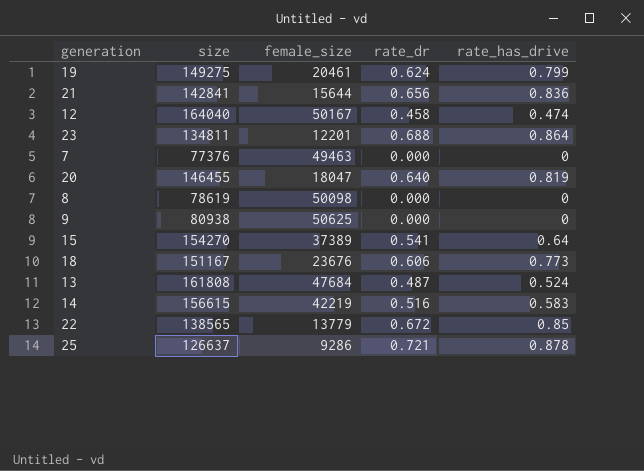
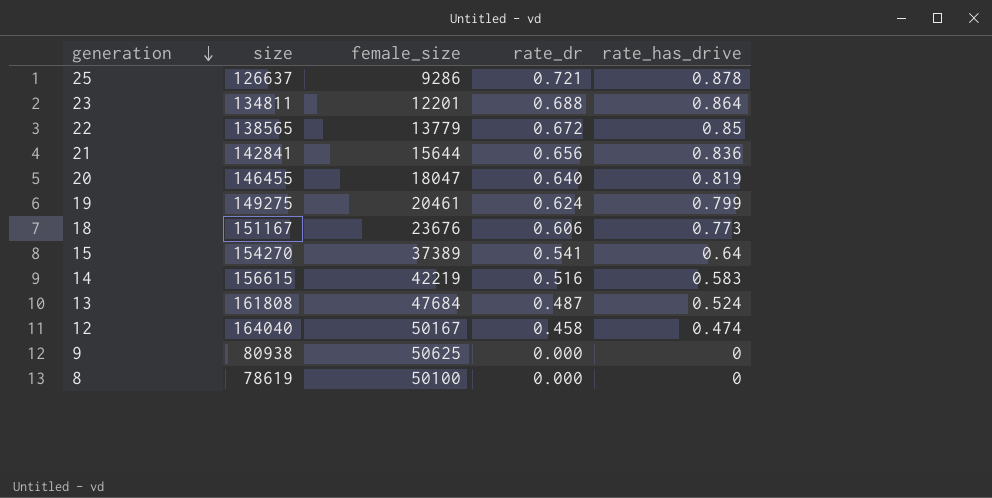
row order: none -> generation descending
row 7: 77376 | 49463 | 0.000 | 0 -> none
8 | female_size: 50098 -> 50100

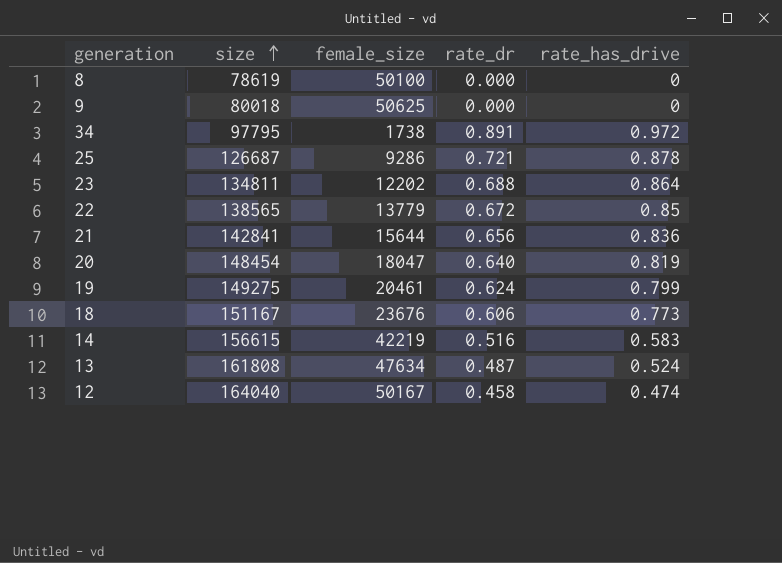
row order: generation descending -> size ascending
row 15: 154270 | 37389 | 0.541 | 0.64 -> none
9 | size: 80938 -> 80018
row 34: none -> 97795 | 1738 | 0.891 | 0.972
25 | size: 126637 -> 126687
23 | female_size: 12201 -> 12202
20 | size: 146455 -> 148454
13 | female_size: 47684 -> 47634

